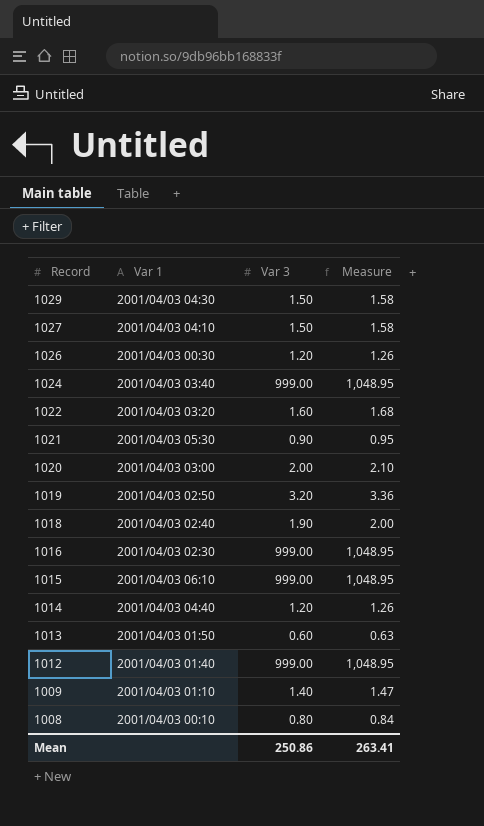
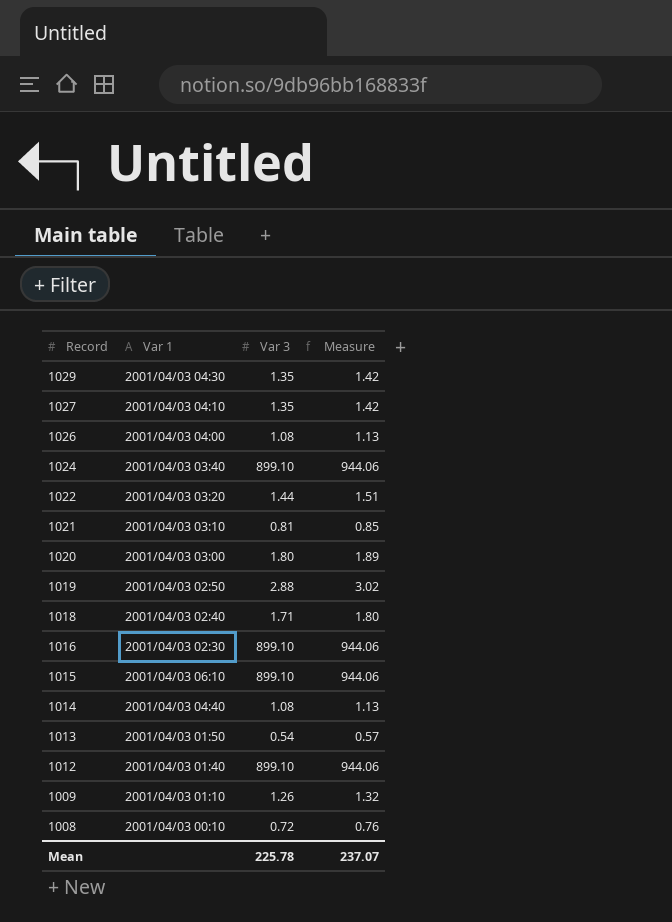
1029 | Var 3: 1.50 -> 1.35
1029 | Measure: 1.58 -> 1.42
1027 | Var 3: 1.50 -> 1.35
1027 | Measure: 1.58 -> 1.42
1026 | Var 1: 2001/04/03 00:30 -> 2001/04/03 04:00
1026 | Var 3: 1.20 -> 1.08
1026 | Measure: 1.26 -> 1.13
1024 | Var 3: 999.00 -> 899.10
1024 | Measure: 1,048.95 -> 944.06
1022 | Var 3: 1.60 -> 1.44
1022 | Measure: 1.68 -> 1.51
1021 | Var 1: 2001/04/03 05:30 -> 2001/04/03 03:10
1021 | Var 3: 0.90 -> 0.81
1021 | Measure: 0.95 -> 0.85
1020 | Var 3: 2.00 -> 1.80
1020 | Measure: 2.10 -> 1.89
1019 | Var 3: 3.20 -> 2.88
1019 | Measure: 3.36 -> 3.02
1018 | Var 3: 1.90 -> 1.71
1018 | Measure: 2.00 -> 1.80
1016 | Var 3: 999.00 -> 899.10
1016 | Measure: 1,048.95 -> 944.06
1015 | Var 3: 999.00 -> 899.10
1015 | Measure: 1,048.95 -> 944.06
1014 | Var 3: 1.20 -> 1.08
1014 | Measure: 1.26 -> 1.13
1013 | Var 3: 0.60 -> 0.54
1013 | Measure: 0.63 -> 0.57
1012 | Var 3: 999.00 -> 899.10
1012 | Measure: 1,048.95 -> 944.06
1009 | Var 3: 1.40 -> 1.26
1009 | Measure: 1.47 -> 1.32
1008 | Var 3: 0.80 -> 0.72
1008 | Measure: 0.84 -> 0.76
Mean | Var 3: 250.86 -> 225.78
Mean | Measure: 263.41 -> 237.07

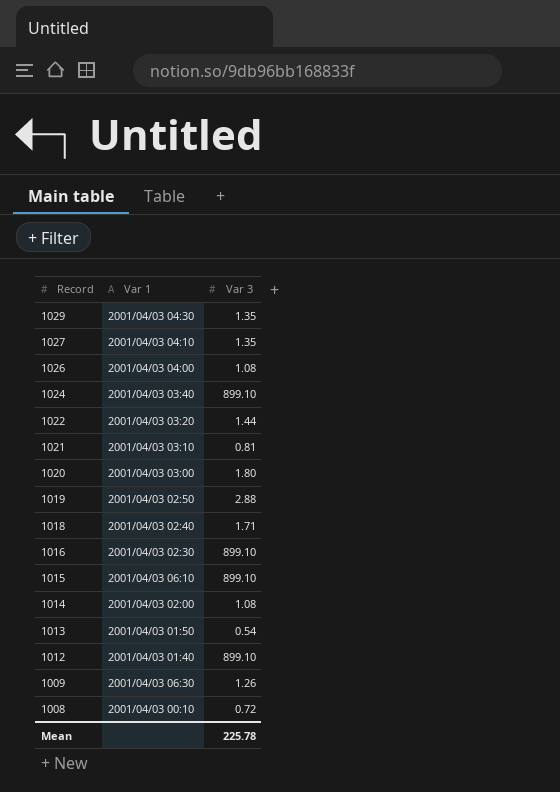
column Measure | formula: [Var 3] * 1.05 -> none
1014 | Var 1: 2001/04/03 04:40 -> 2001/04/03 02:00
1009 | Var 1: 2001/04/03 01:10 -> 2001/04/03 06:30

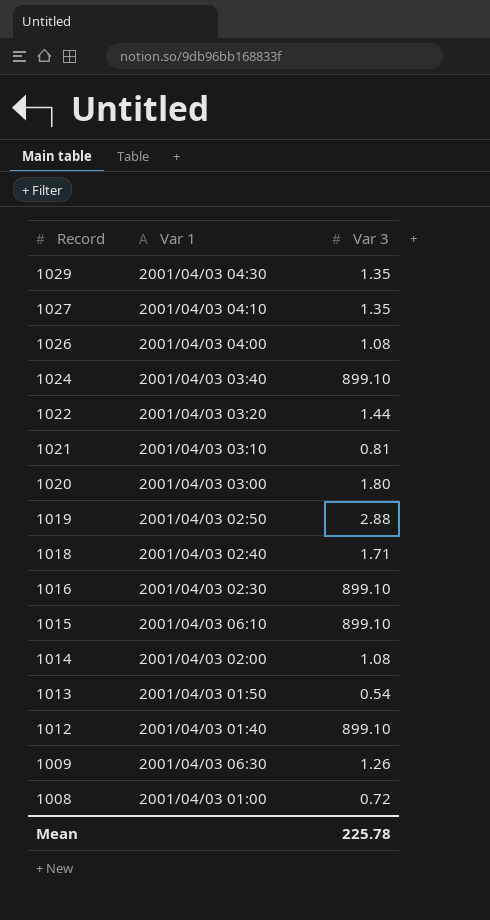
1008 | Var 1: 2001/04/03 00:10 -> 2001/04/03 01:00

